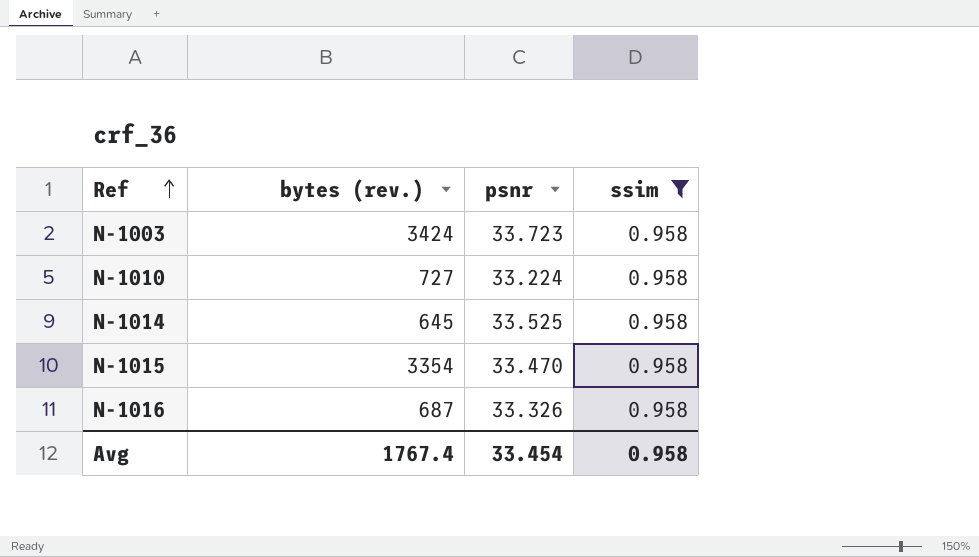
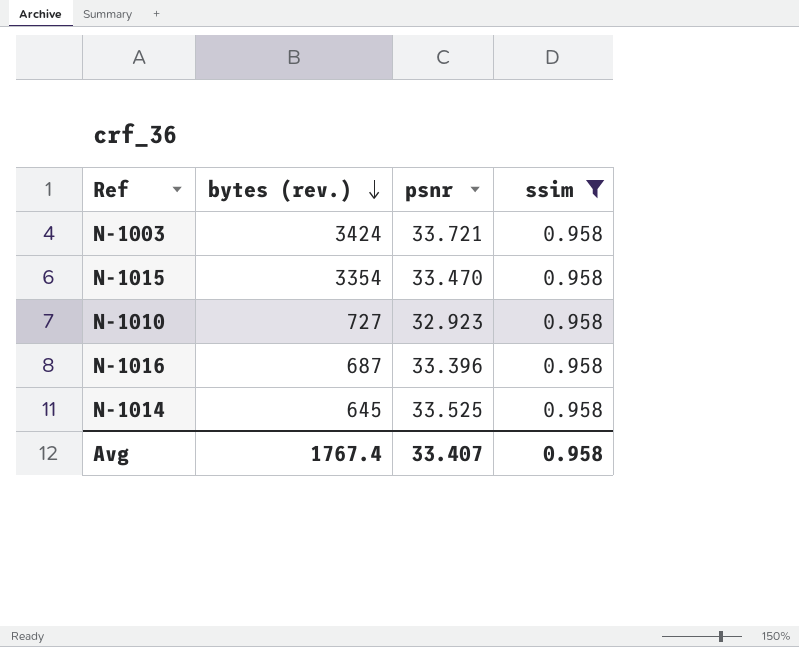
row order: Ref ascending -> bytes (rev.) descending
N-1003 | psnr: 33.723 -> 33.721
N-1010 | psnr: 33.224 -> 32.923
N-1016 | psnr: 33.326 -> 33.396
Avg | psnr: 33.454 -> 33.407

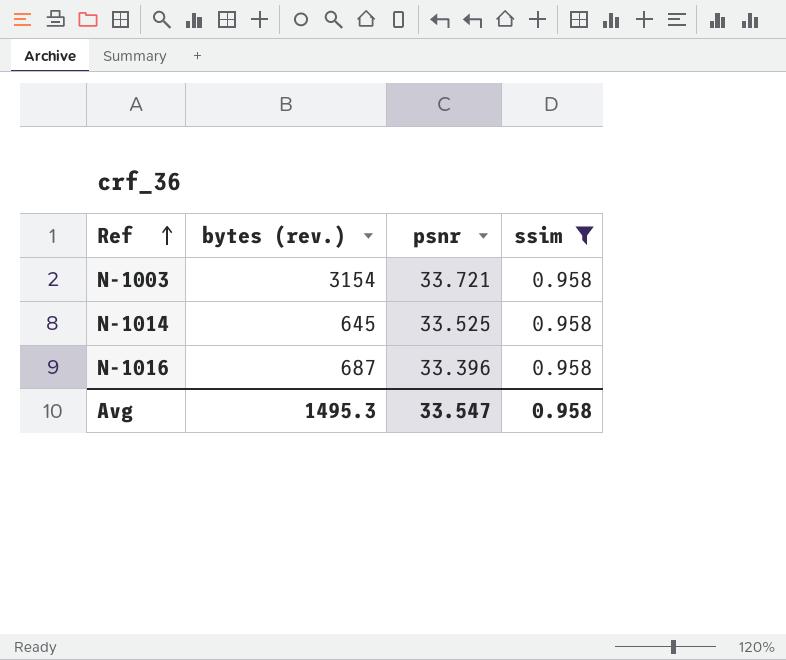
row order: bytes (rev.) descending -> Ref ascending
row N-1015: 3354 | 33.470 | 0.958 -> none
row N-1010: 727 | 32.923 | 0.958 -> none
N-1003 | bytes (rev.): 3424 -> 3154
Avg | bytes (rev.): 1767.4 -> 1495.3
Avg | psnr: 33.407 -> 33.547

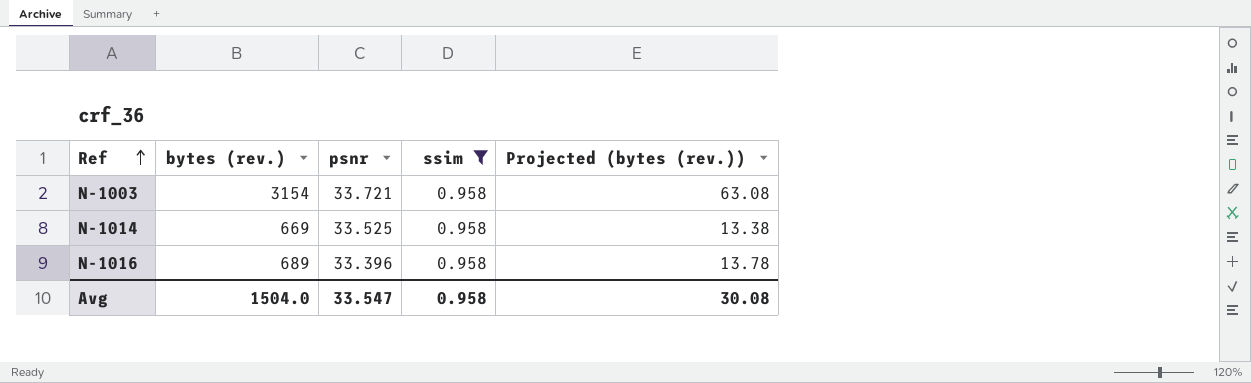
column Projected (bytes (rev.)) | formula: none -> [bytes (rev.)] * 0.02
N-1014 | bytes (rev.): 645 -> 669
N-1016 | bytes (rev.): 687 -> 689
Avg | bytes (rev.): 1495.3 -> 1504.0

